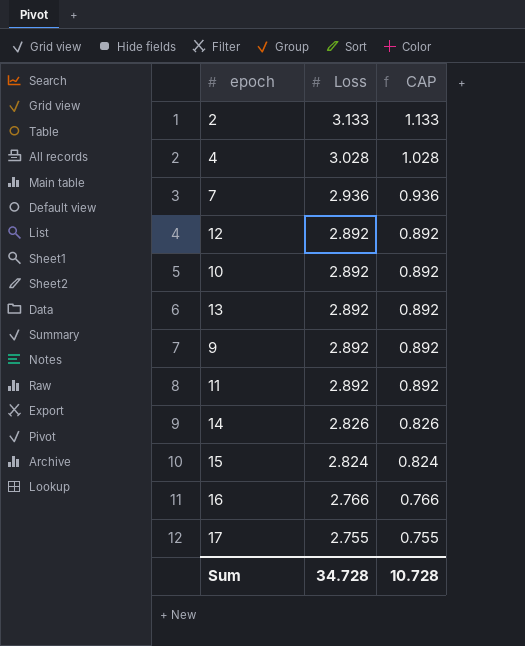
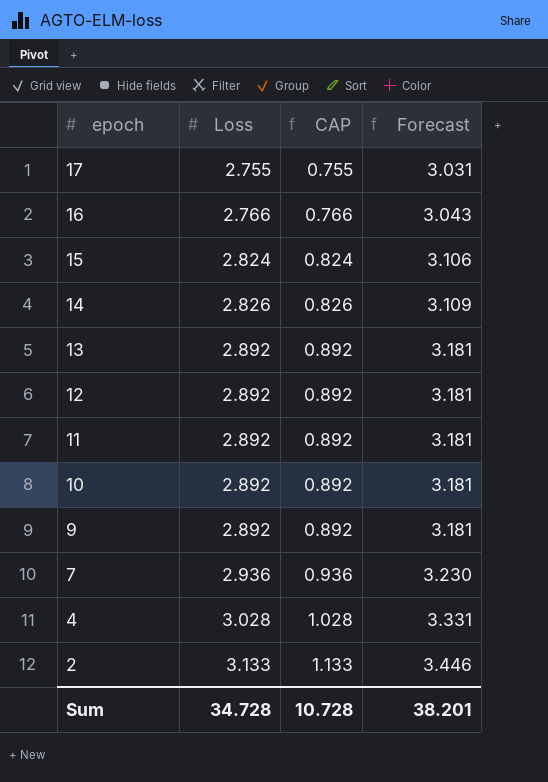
row order: Loss descending -> epoch descending
column Forecast | formula: none -> [Loss] * 1.1

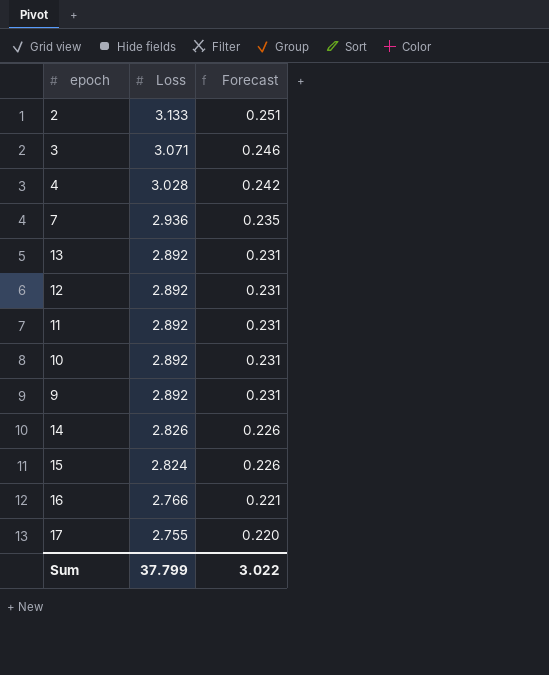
row order: epoch descending -> Loss descending
column CAP | formula: [Loss] - 2 -> none
column Forecast | formula: [Loss] * 1.1 -> [Loss] * 0.08
row 3: none -> 3.071 | 0.246
Sum | Loss: 34.728 -> 37.799
Sum | Forecast: 38.201 -> 3.022

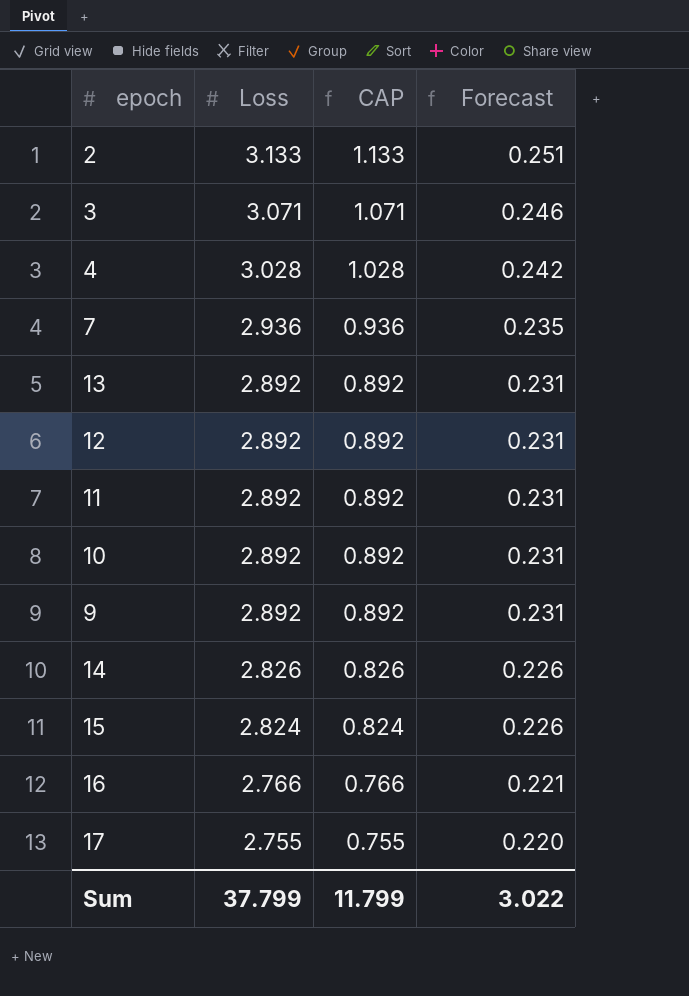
column CAP | formula: none -> [Loss] - 2

